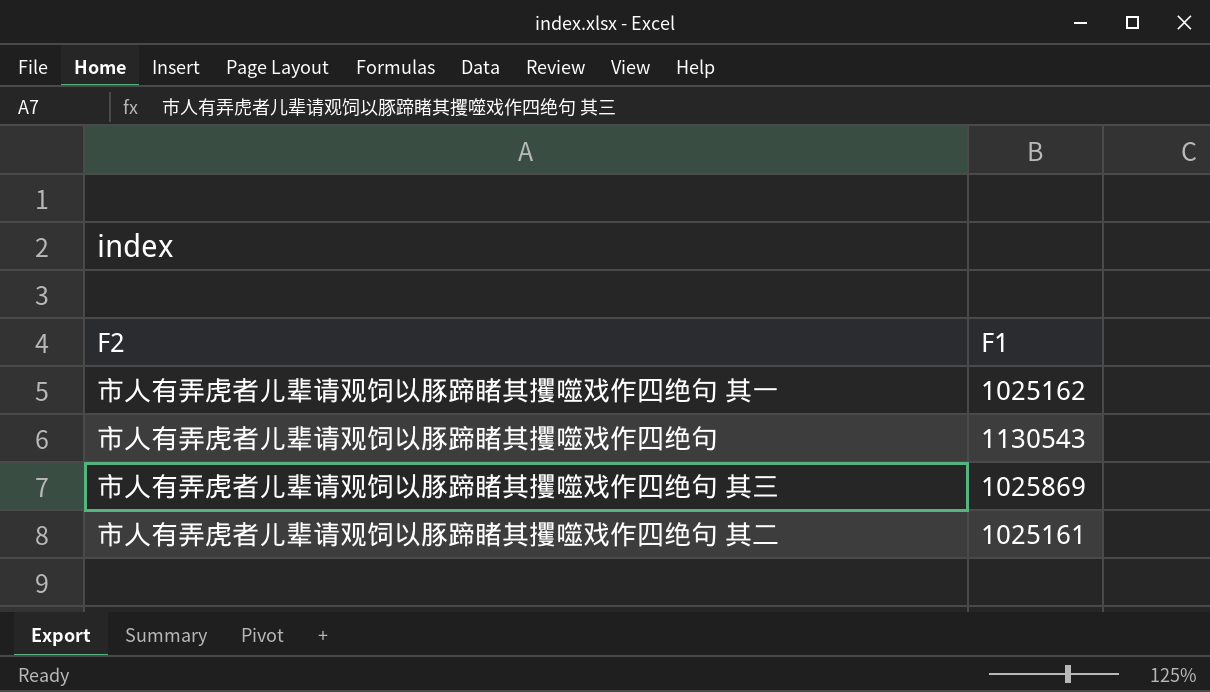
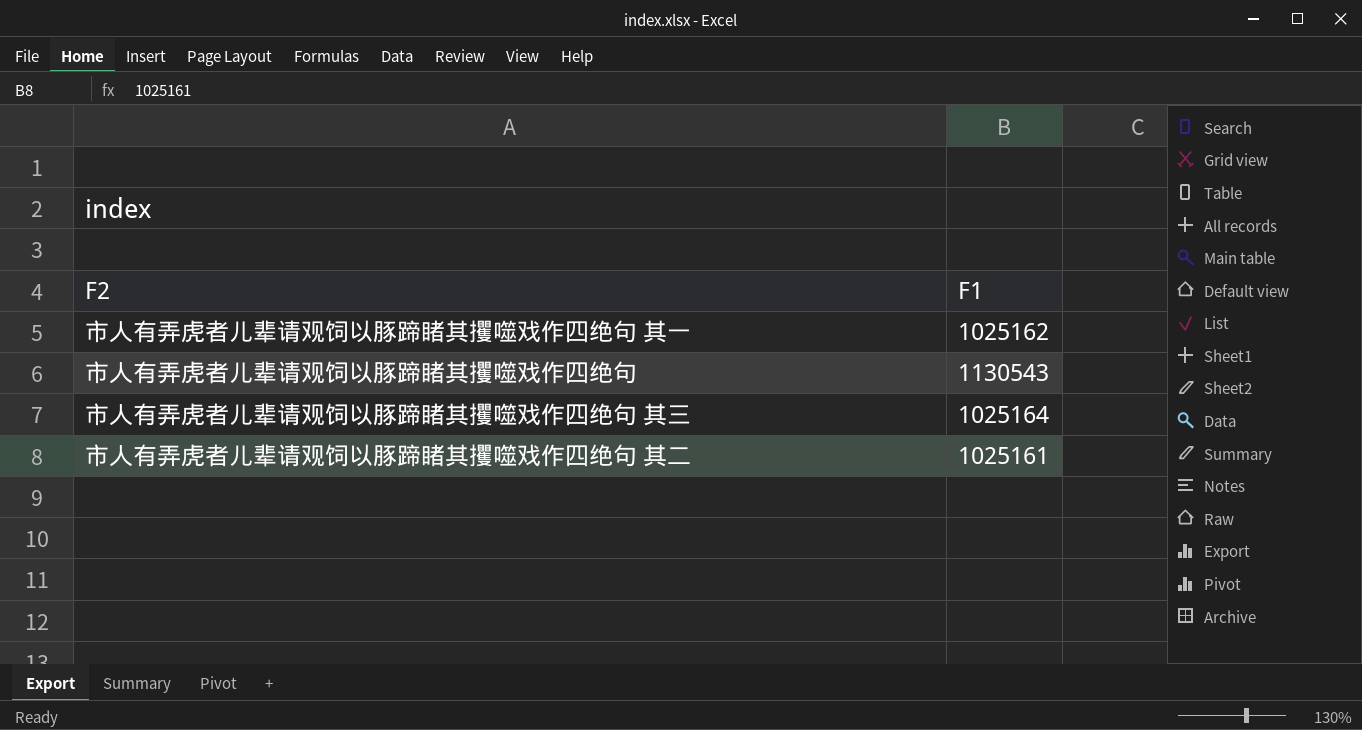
市人有弄虎者儿辈请观饲以豚蹄睹其攫噬戏作四绝句 其三 | F1: 1025869 -> 1025164

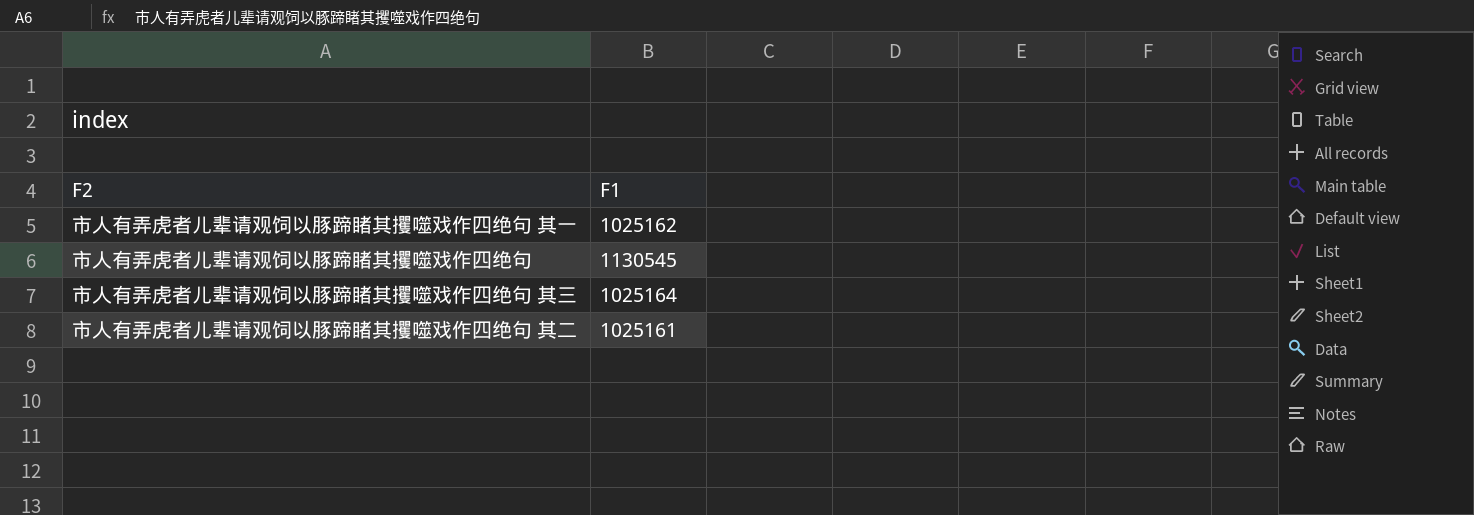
市人有弄虎者儿辈请观饲以豚蹄睹其攫噬戏作四绝句 | F1: 1130543 -> 1130545

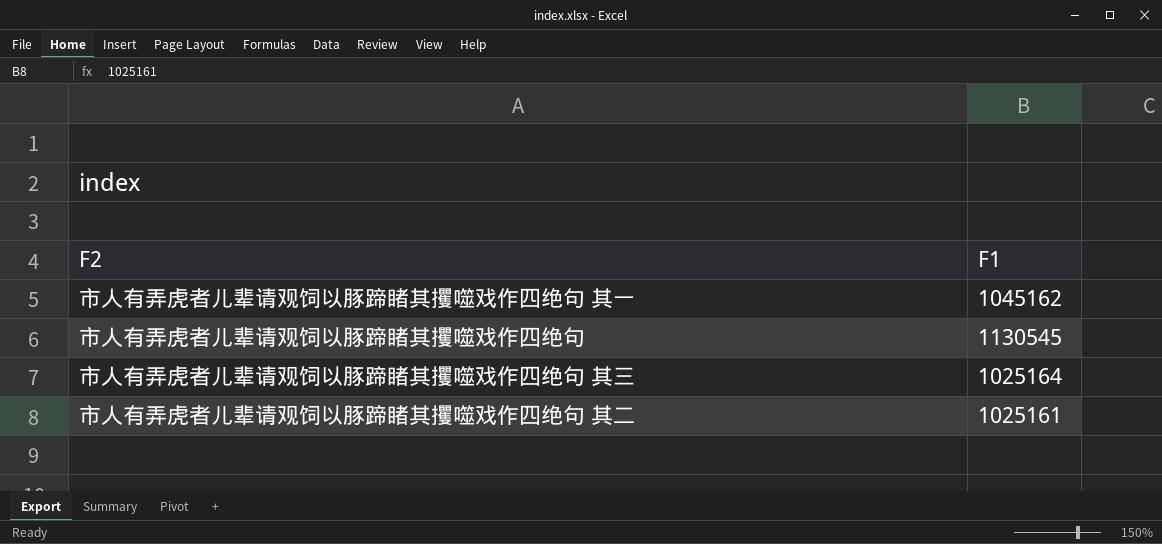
市人有弄虎者儿辈请观饲以豚蹄睹其攫噬戏作四绝句 其一 | F1: 1025162 -> 1045162

